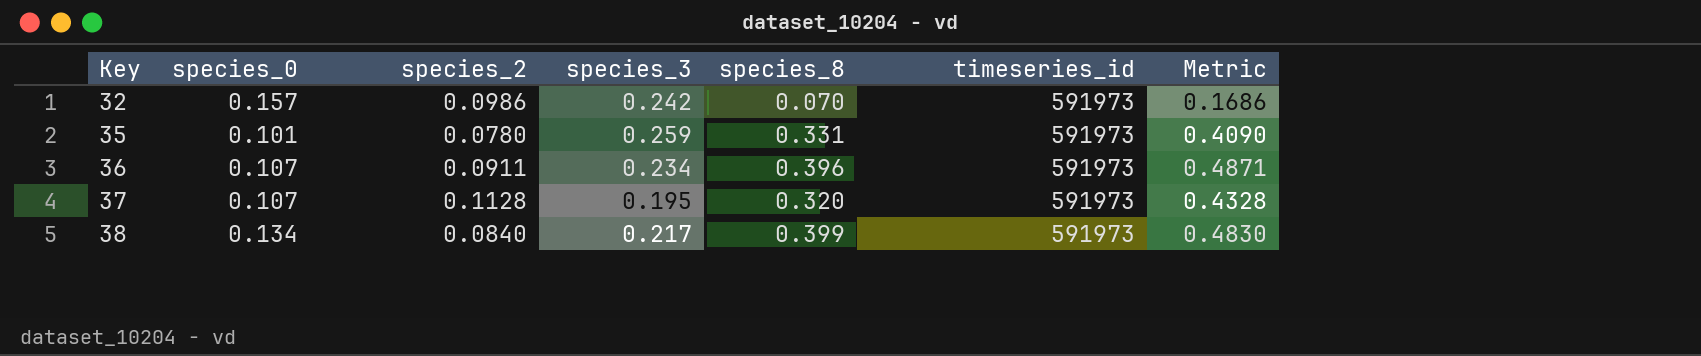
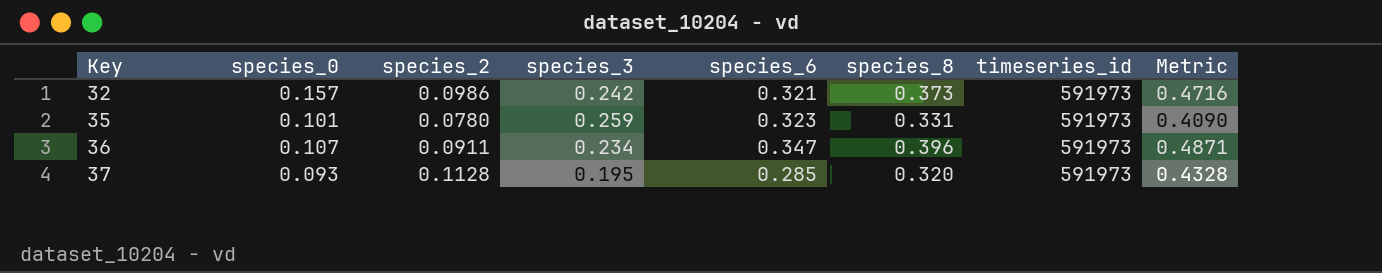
column species_6 | position: none -> 5
row 38: 0.134 | 0.0840 | 0.217 | 0.399 | 591973 | 0.4830 -> none
32 | species_8: 0.070 -> 0.373
32 | Metric: 0.1686 -> 0.4716
37 | species_0: 0.107 -> 0.093

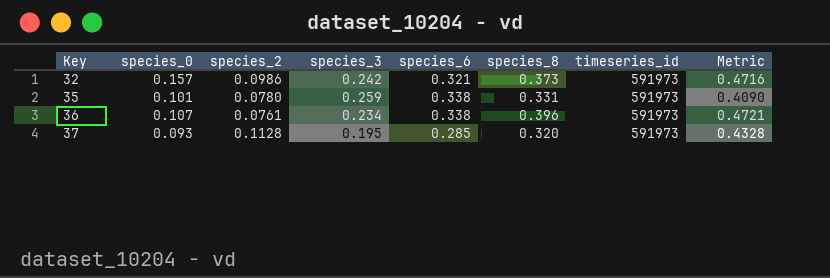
35 | species_6: 0.323 -> 0.338
36 | species_2: 0.0911 -> 0.0761
36 | species_6: 0.347 -> 0.338
36 | Metric: 0.4871 -> 0.4721

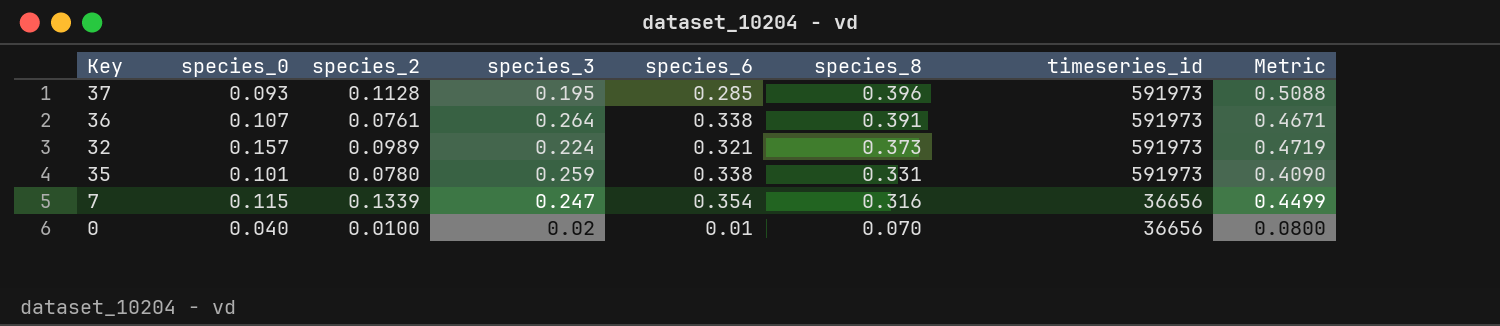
row order: Key ascending -> species_8 descending
37 | species_8: 0.320 -> 0.396
37 | Metric: 0.4328 -> 0.5088
36 | species_3: 0.234 -> 0.264
36 | species_8: 0.396 -> 0.391
36 | Metric: 0.4721 -> 0.4671
32 | species_2: 0.0986 -> 0.0989
32 | species_3: 0.242 -> 0.224
32 | Metric: 0.4716 -> 0.4719
row 7: none -> 0.115 | 0.1339 | 0.247 | 0.354 | 0.316 | 36656 | 0.4499
row 0: none -> 0.040 | 0.0100 | 0.02 | 0.01 | 0.070 | 36656 | 0.0800

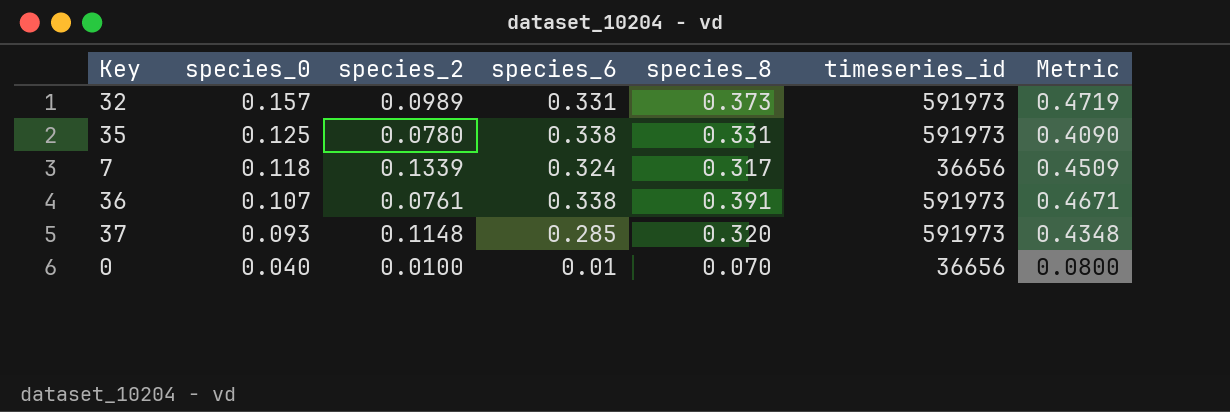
row order: species_8 descending -> species_0 descending
column species_3 | position: 4 -> none
32 | species_6: 0.321 -> 0.331
35 | species_0: 0.101 -> 0.125
7 | species_0: 0.115 -> 0.118
7 | species_6: 0.354 -> 0.324
7 | species_8: 0.316 -> 0.317
7 | Metric: 0.4499 -> 0.4509
37 | species_2: 0.1128 -> 0.1148
37 | species_8: 0.396 -> 0.320
37 | Metric: 0.5088 -> 0.4348

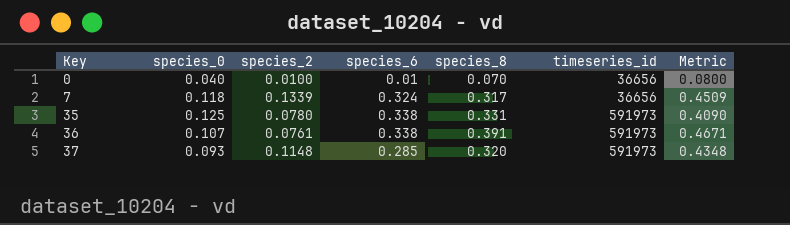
row order: species_0 descending -> Key ascending
row 32: 0.157 | 0.0989 | 0.331 | 0.373 | 591973 | 0.4719 -> none

